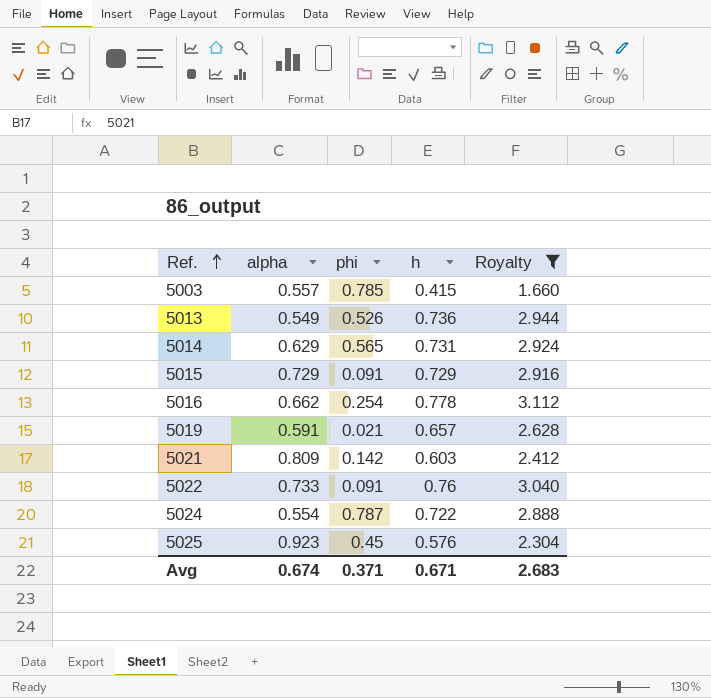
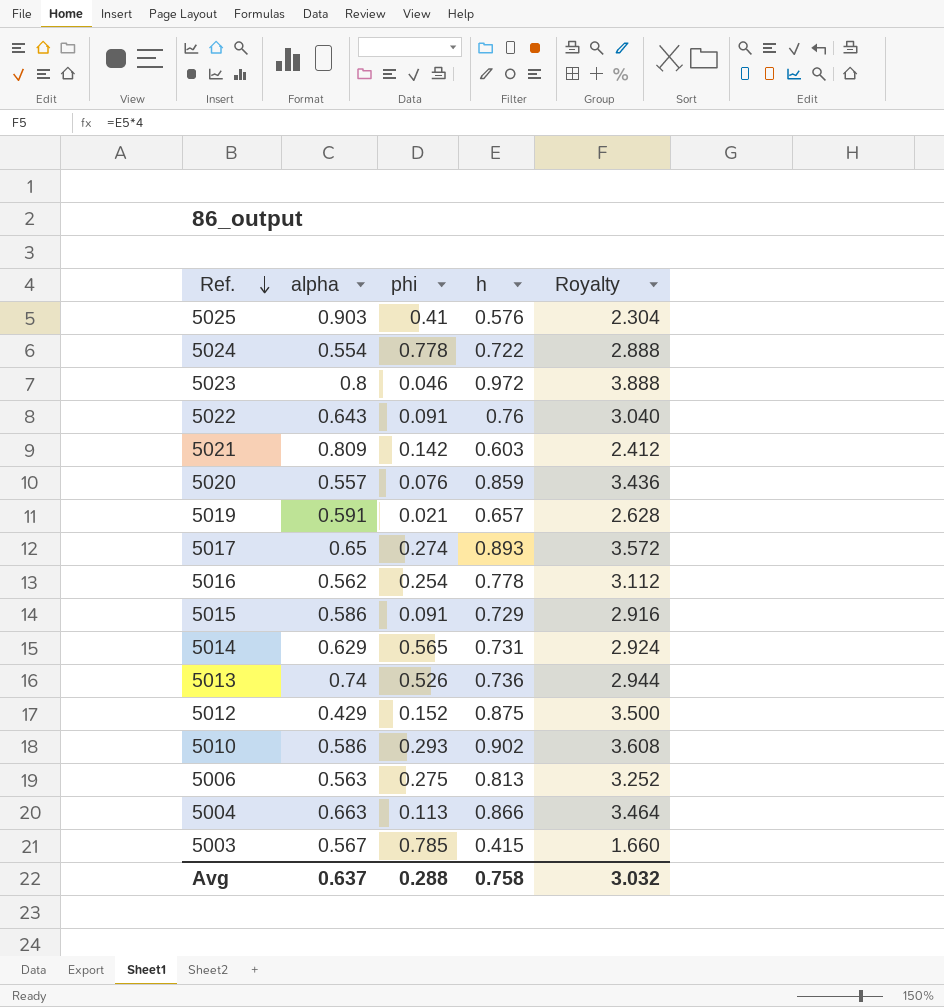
filter: Royalty <= 3.112 -> none
row order: Ref. ascending -> Ref. descending
5025 | alpha: 0.923 -> 0.903
5025 | phi: 0.45 -> 0.41
5024 | phi: 0.787 -> 0.778
5022 | alpha: 0.733 -> 0.643
5016 | alpha: 0.662 -> 0.562
5015 | alpha: 0.729 -> 0.586
5013 | alpha: 0.549 -> 0.74
5003 | alpha: 0.557 -> 0.567
Avg | alpha: 0.674 -> 0.637
Avg | phi: 0.371 -> 0.288
Avg | h: 0.671 -> 0.758
Avg | Royalty: 2.683 -> 3.032

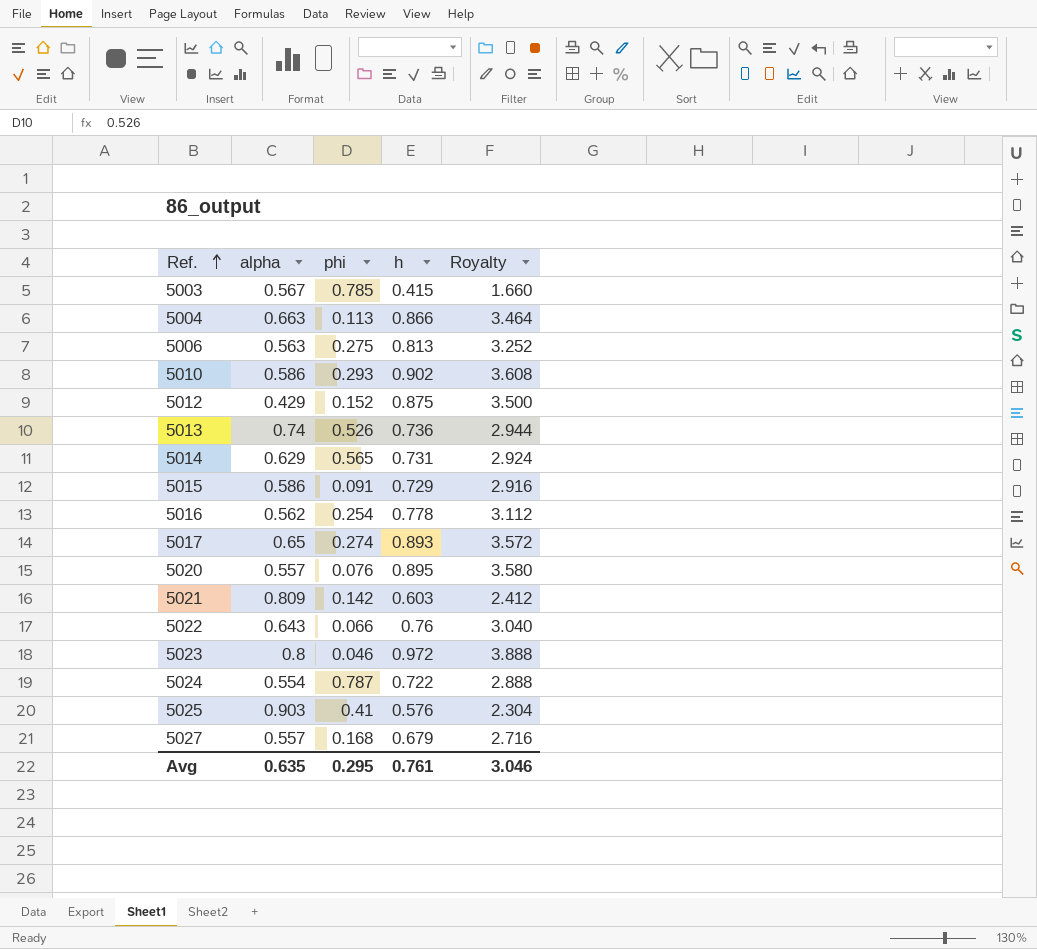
row order: Ref. descending -> Ref. ascending
row 5019: 0.591 | 0.021 | 0.657 | 2.628 -> none
5020 | h: 0.859 -> 0.895
5020 | Royalty: 3.436 -> 3.580
5022 | phi: 0.091 -> 0.066
5024 | phi: 0.778 -> 0.787
row 5027: none -> 0.557 | 0.168 | 0.679 | 2.716
Avg | alpha: 0.637 -> 0.635
Avg | phi: 0.288 -> 0.295
Avg | h: 0.758 -> 0.761
Avg | Royalty: 3.032 -> 3.046

